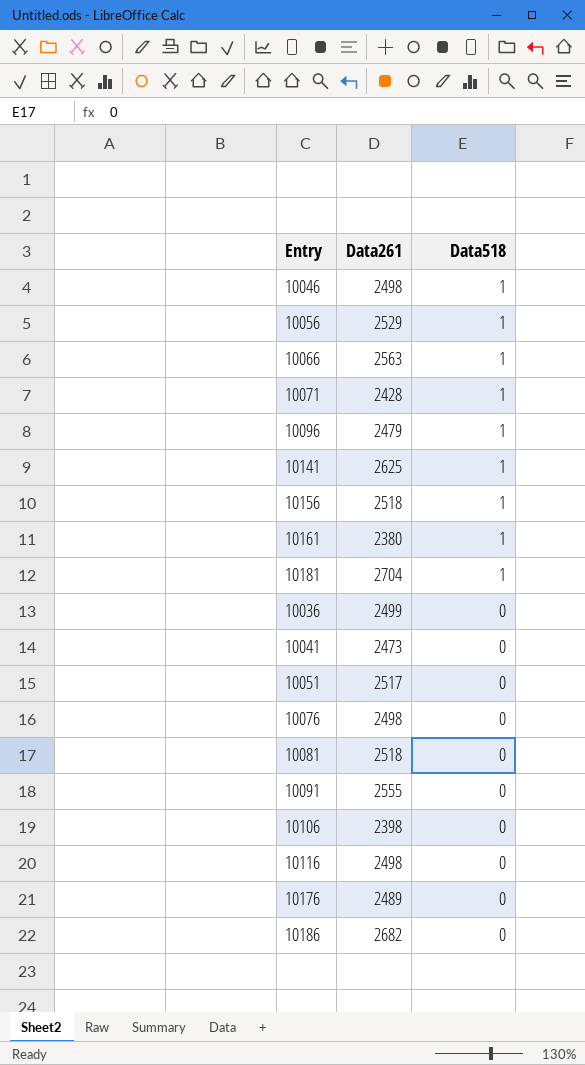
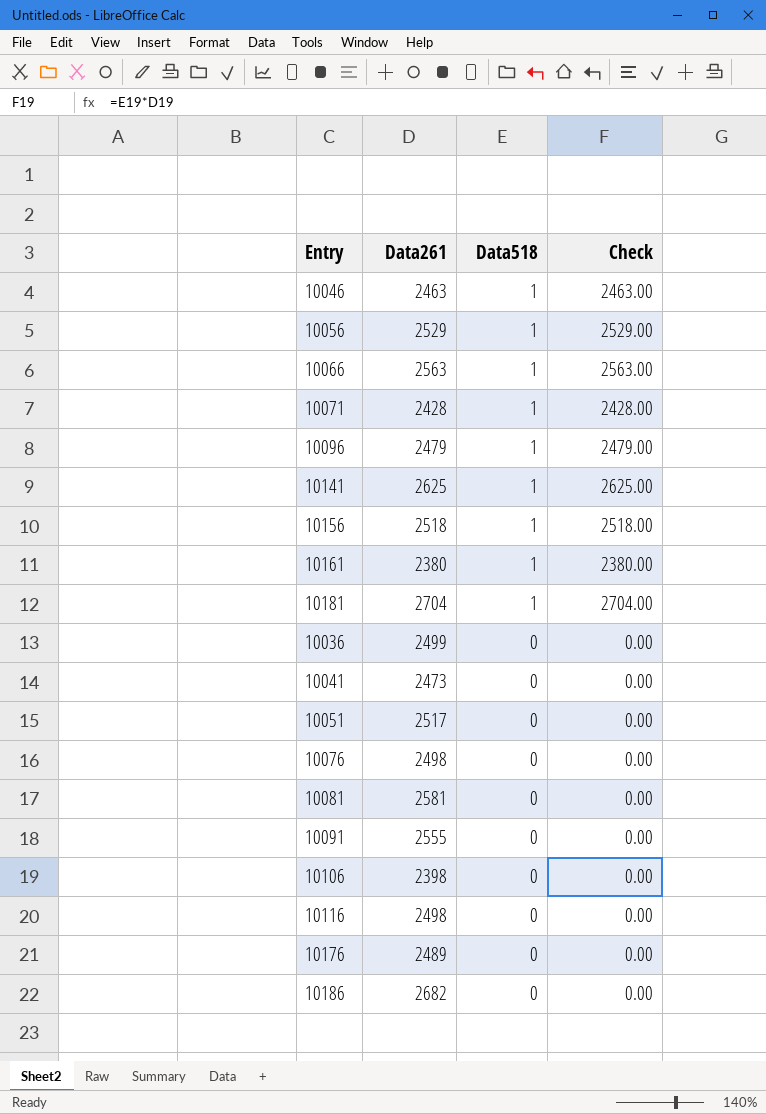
column Check | formula: none -> [Data261] * [Data518]
10046 | Data261: 2498 -> 2463
10081 | Data261: 2518 -> 2581

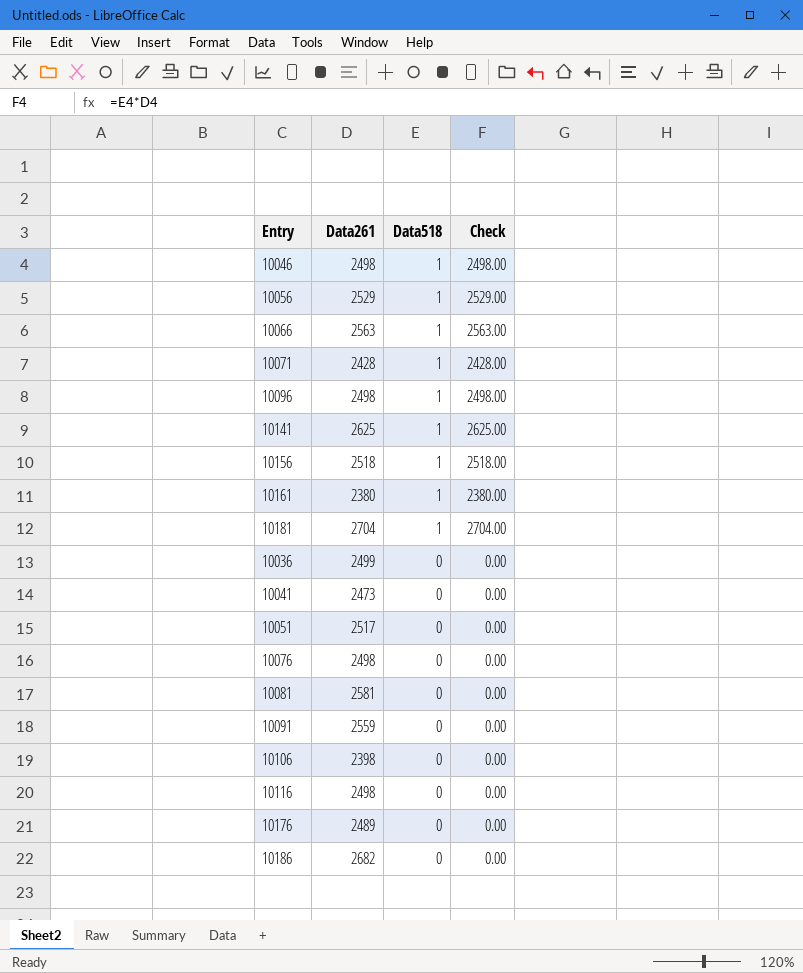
10046 | Data261: 2463 -> 2498
10046 | Check: 2463.00 -> 2498.00
10096 | Data261: 2479 -> 2498
10096 | Check: 2479.00 -> 2498.00
10091 | Data261: 2555 -> 2559

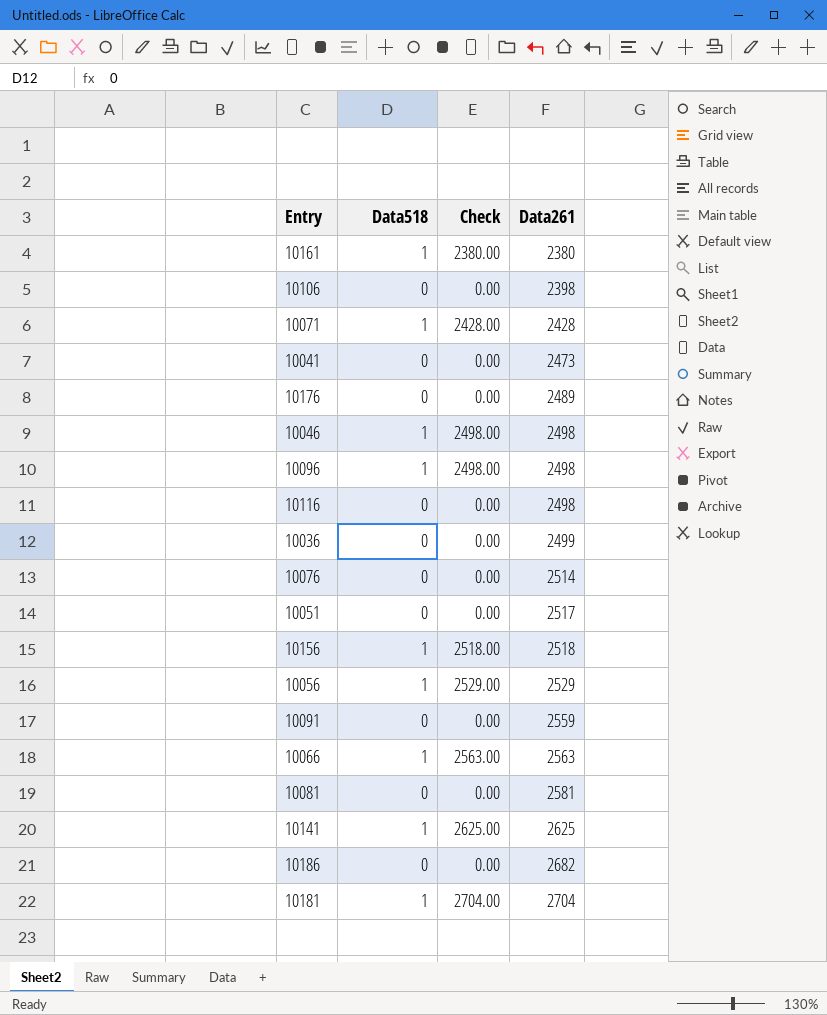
row order: Data518 descending -> Data261 ascending
column Data261 | position: 2 -> 4
10076 | Data261: 2498 -> 2514

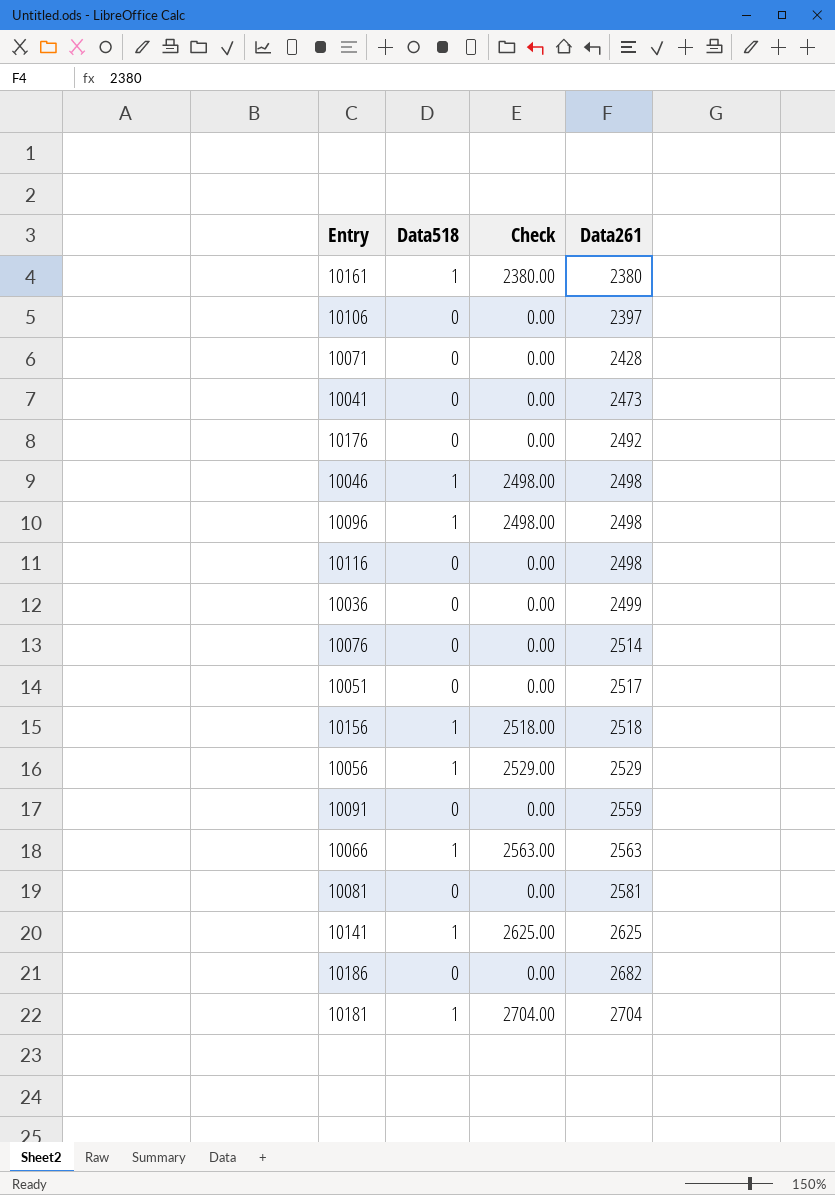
10106 | Data261: 2398 -> 2397
10071 | Data518: 1 -> 0
10071 | Check: 2428.00 -> 0.00
10176 | Data261: 2489 -> 2492

